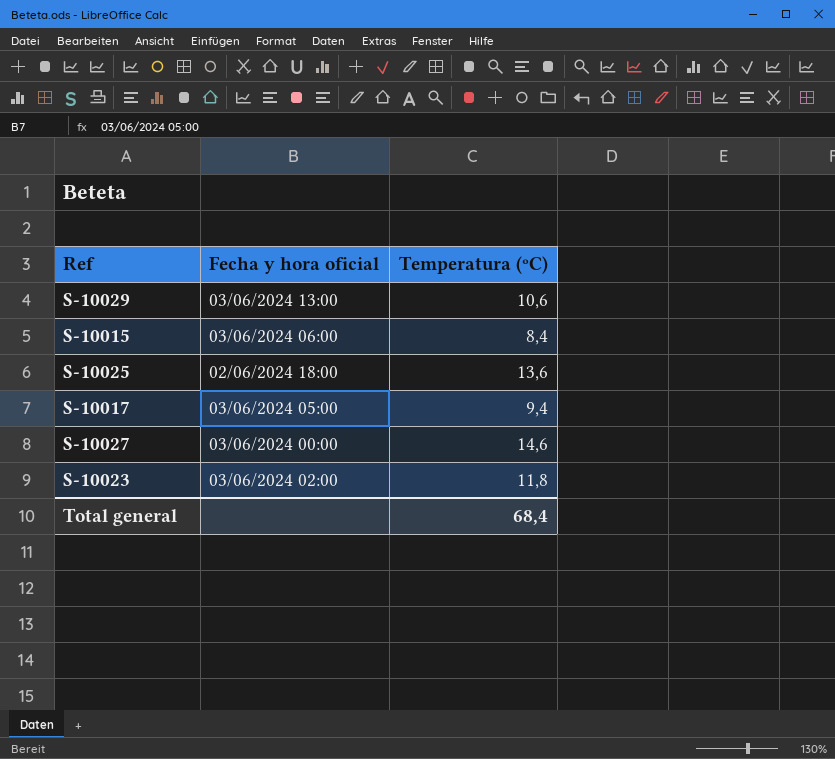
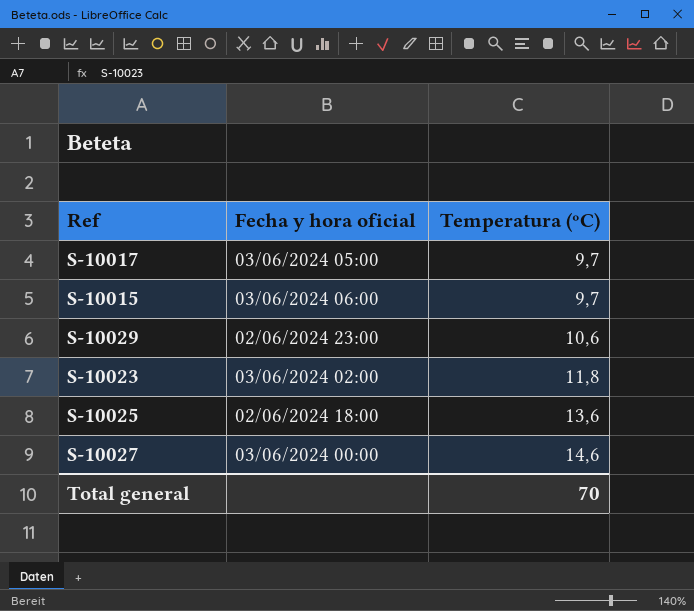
row order: none -> Temperatura (ºC) ascending
S-10017 | Temperatura (ºC): 9,4 -> 9,7
S-10015 | Temperatura (ºC): 8,4 -> 9,7
S-10029 | Fecha y hora oficial: 03/06/2024 13:00 -> 02/06/2024 23:00
Total general | Temperatura (ºC): 68,4 -> 70

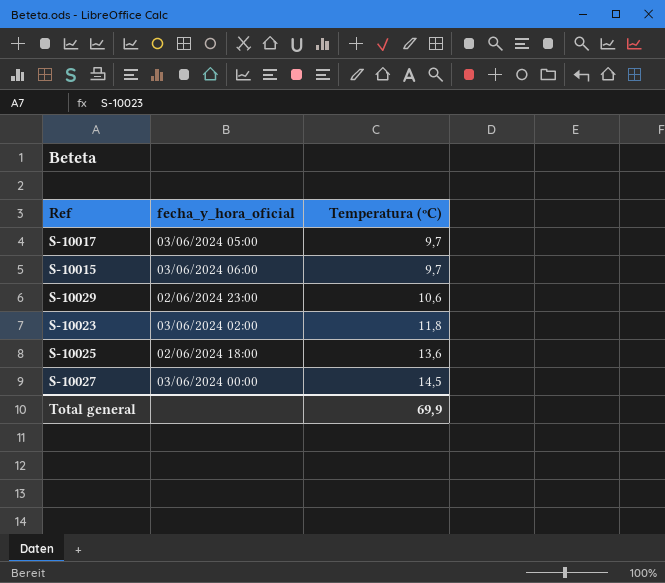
column name: Fecha y hora oficial -> fecha_y_hora_oficial
S-10027 | Temperatura (ºC): 14,6 -> 14,5
Total general | Temperatura (ºC): 70 -> 69,9

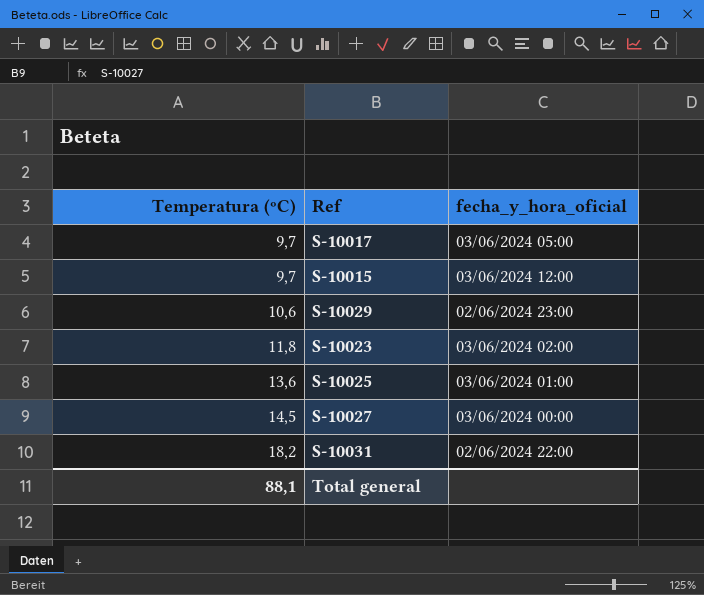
column Temperatura (ºC) | position: 3 -> 1
S-10015 | fecha_y_hora_oficial: 03/06/2024 06:00 -> 03/06/2024 12:00
S-10025 | fecha_y_hora_oficial: 02/06/2024 18:00 -> 03/06/2024 01:00
row S-10031: none -> 18,2 | 02/06/2024 22:00
Total general | Temperatura (ºC): 69,9 -> 88,1

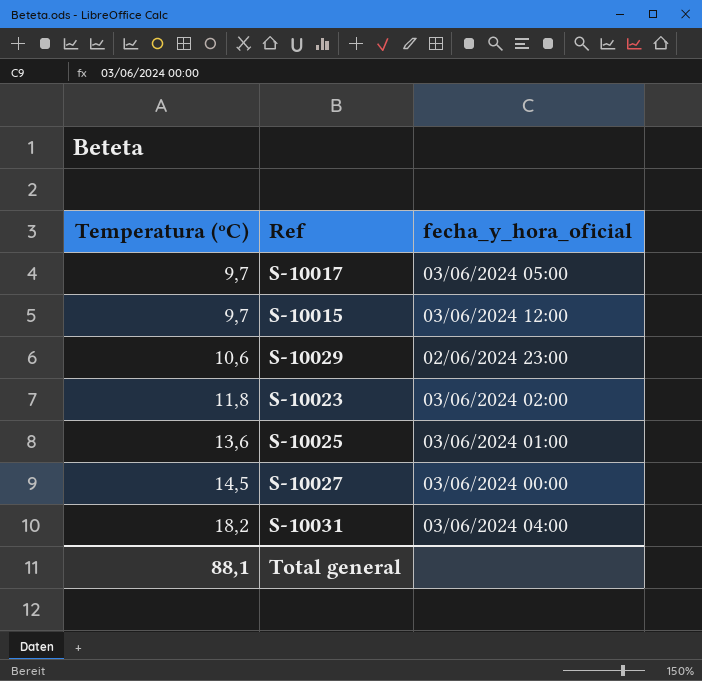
S-10031 | fecha_y_hora_oficial: 02/06/2024 22:00 -> 03/06/2024 04:00

